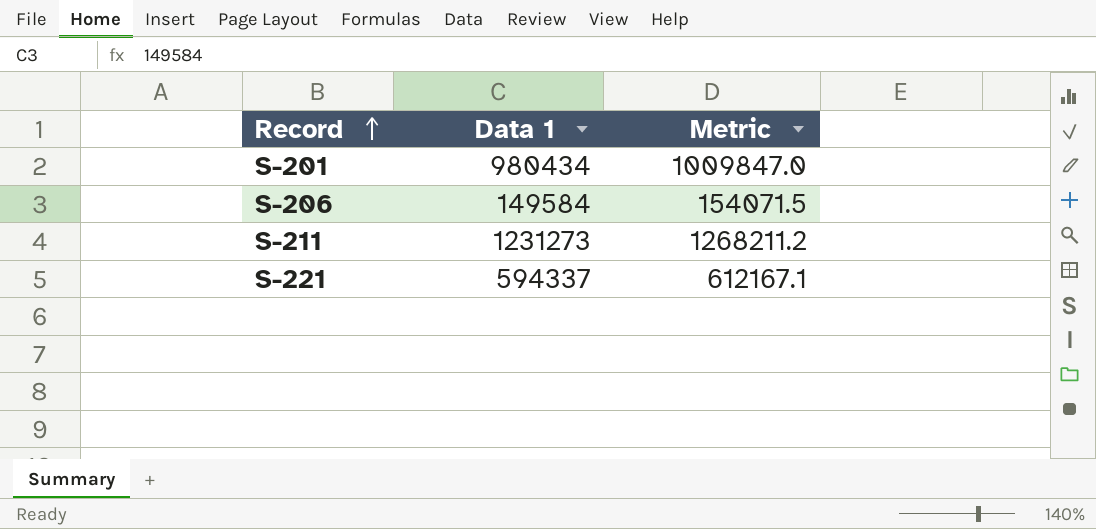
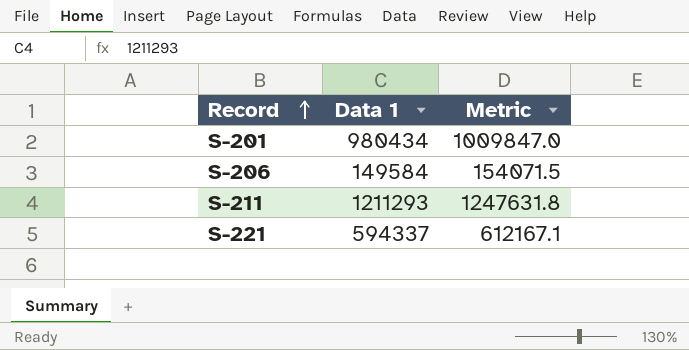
S-211 | Data 1: 1231273 -> 1211293
S-211 | Metric: 1268211.2 -> 1247631.8

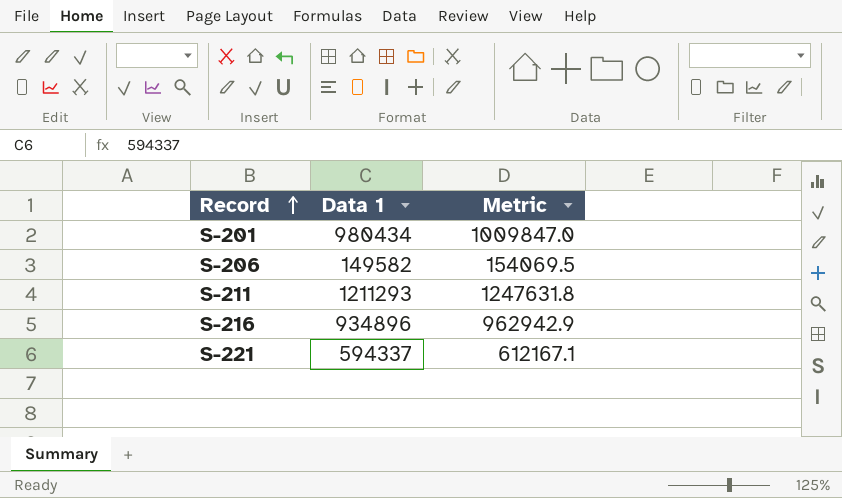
S-206 | Data 1: 149584 -> 149582
S-206 | Metric: 154071.5 -> 154069.5
row S-216: none -> 934896 | 962942.9

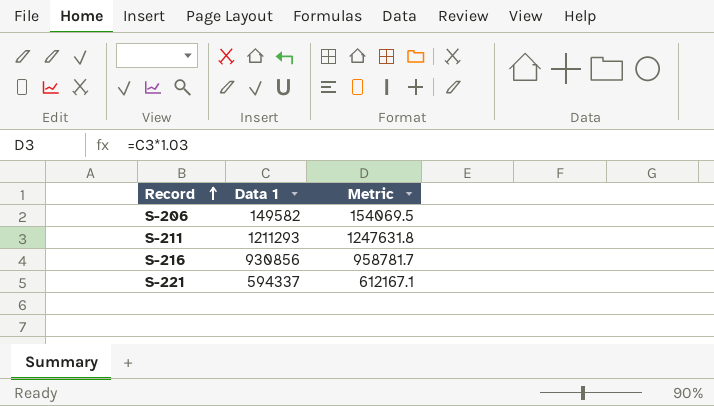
row S-201: 980434 | 1009847.0 -> none
S-216 | Data 1: 934896 -> 930856
S-216 | Metric: 962942.9 -> 958781.7

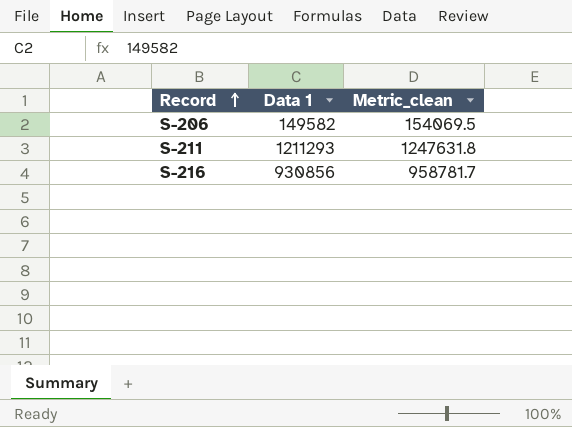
column name: Metric -> Metric_clean
row S-221: 594337 | 612167.1 -> none

